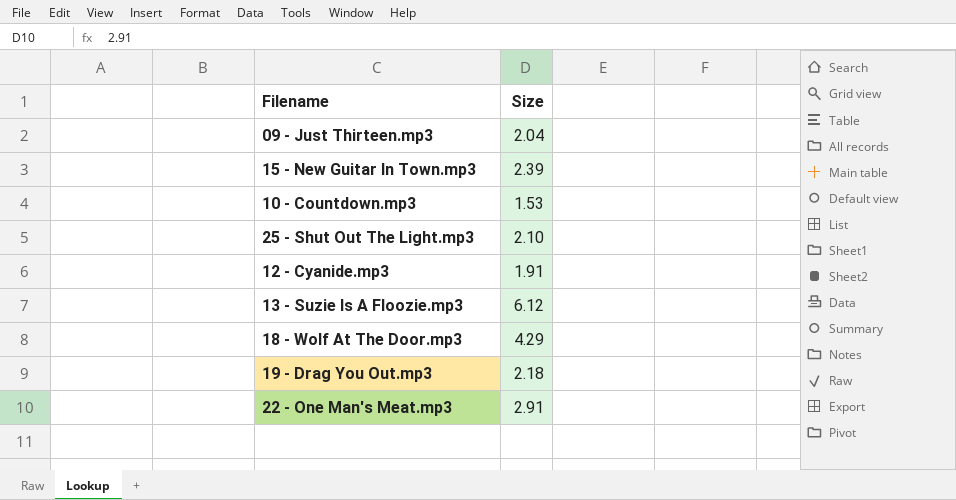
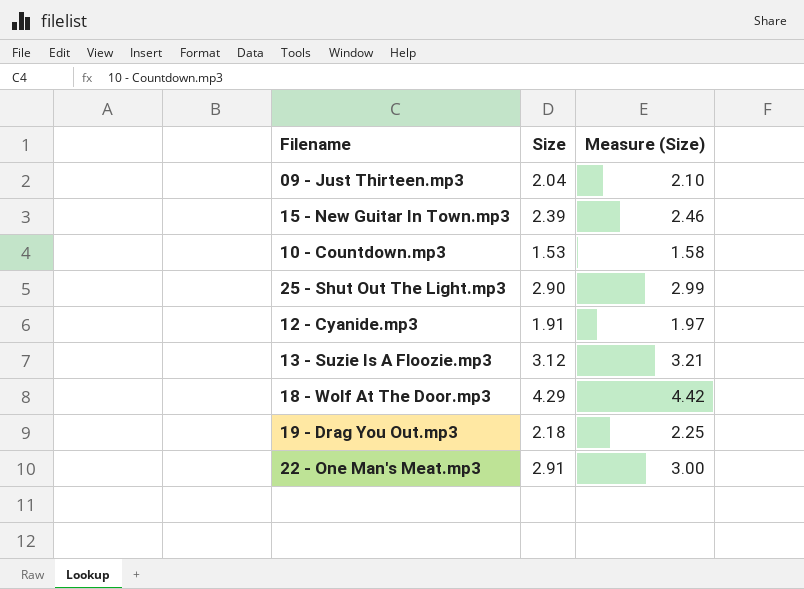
column Measure (Size) | formula: none -> [Size] * 1.03
25 - Shut Out The Light.mp3 | Size: 2.10 -> 2.90
13 - Suzie Is A Floozie.mp3 | Size: 6.12 -> 3.12

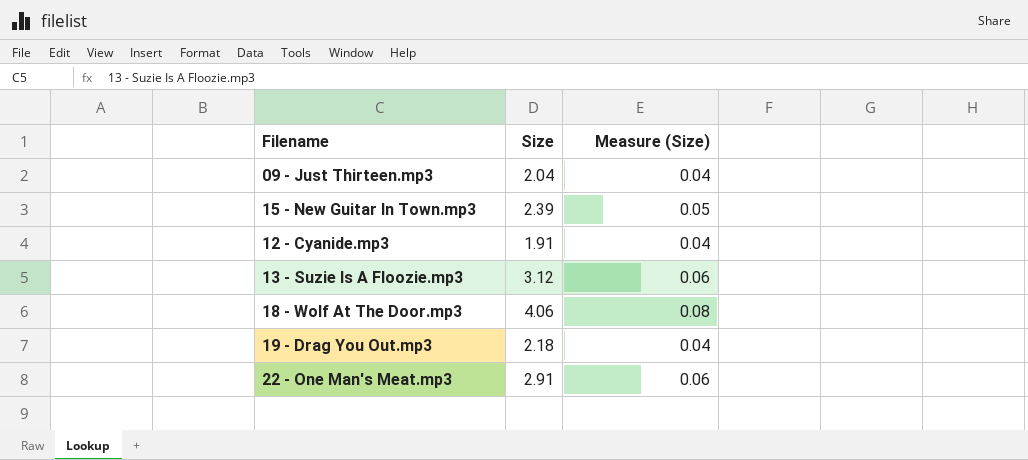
column Measure (Size) | formula: [Size] * 1.03 -> [Size] * 0.02
row 10 - Countdown.mp3: 1.53 | 1.58 -> none
row 25 - Shut Out The Light.mp3: 2.90 | 2.99 -> none
18 - Wolf At The Door.mp3 | Size: 4.29 -> 4.06

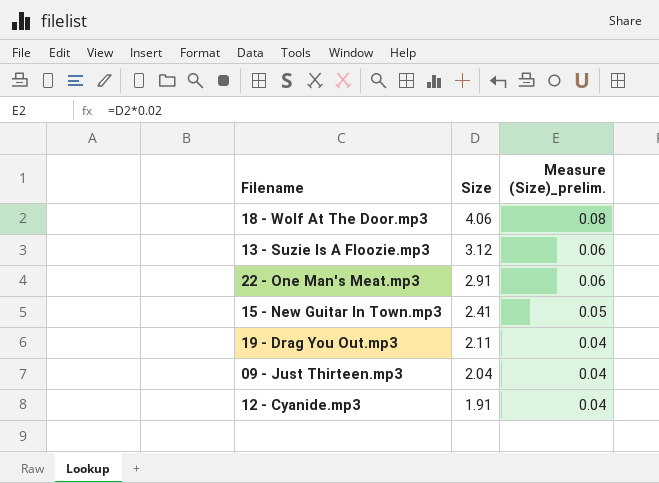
row order: none -> Size descending
column name: Measure (Size) -> Measure (Size)_prelim.
15 - New Guitar In Town.mp3 | Size: 2.39 -> 2.41
19 - Drag You Out.mp3 | Size: 2.18 -> 2.11

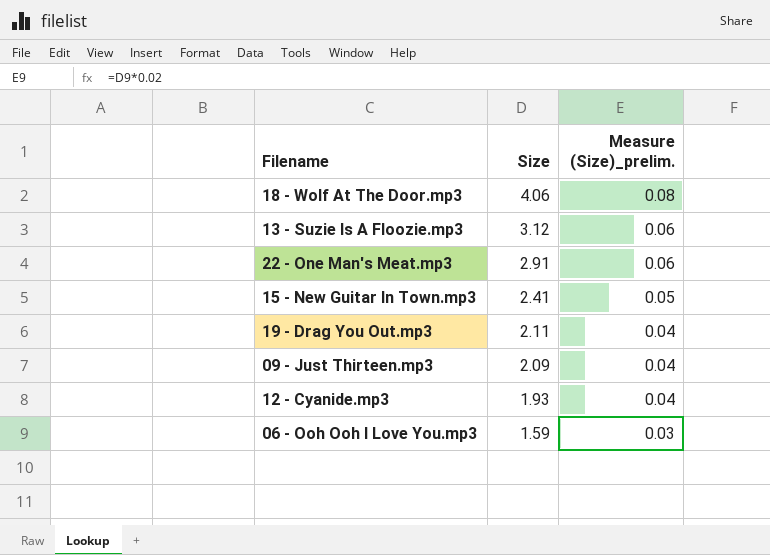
09 - Just Thirteen.mp3 | Size: 2.04 -> 2.09
12 - Cyanide.mp3 | Size: 1.91 -> 1.93
row 06 - Ooh Ooh I Love You.mp3: none -> 1.59 | 0.03

